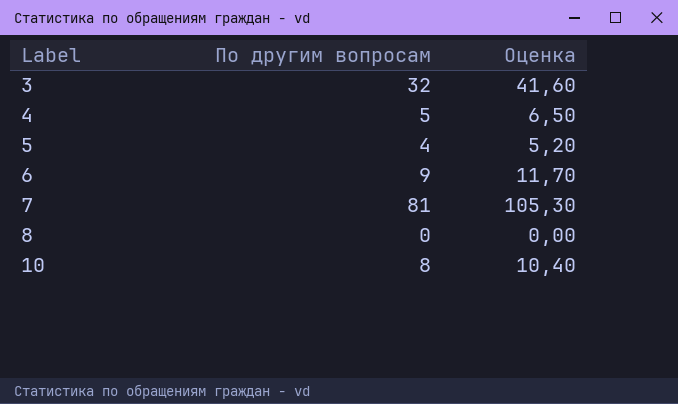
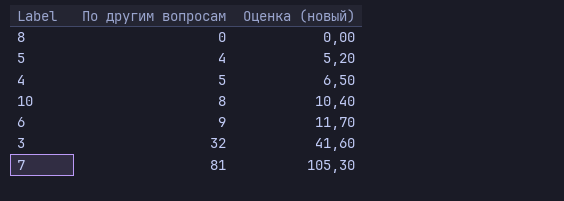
row order: Label ascending -> По другим вопросам ascending
column name: Оценка -> Оценка (новый)

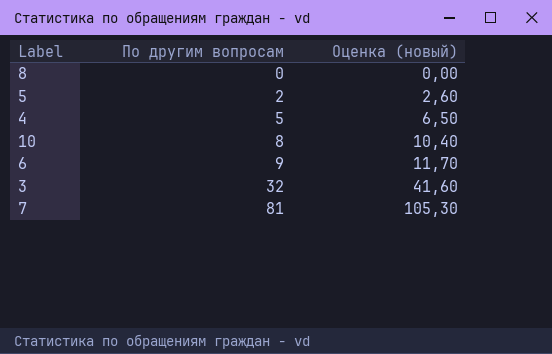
5 | По другим вопросам: 4 -> 2
5 | Оценка (новый): 5,20 -> 2,60

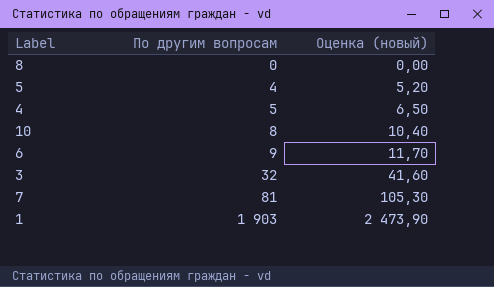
5 | По другим вопросам: 2 -> 4
5 | Оценка (новый): 2,60 -> 5,20
row 1: none -> 1 903 | 2 473,90

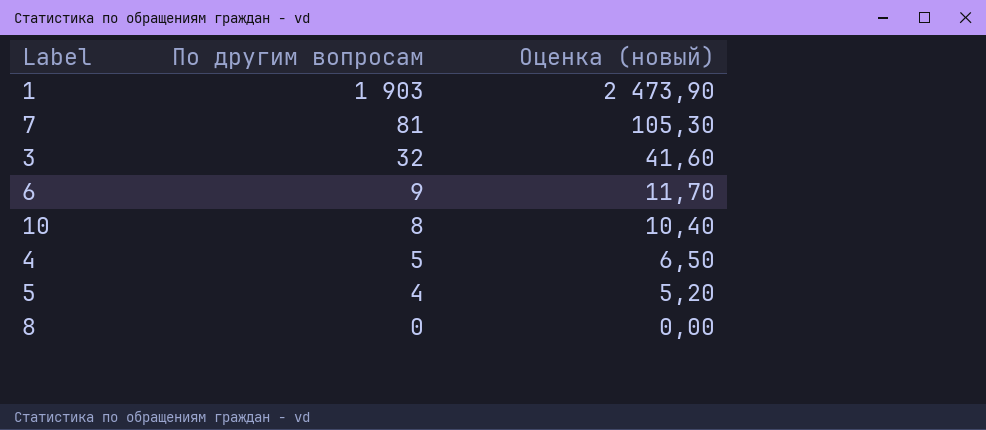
row order: По другим вопросам ascending -> По другим вопросам descending

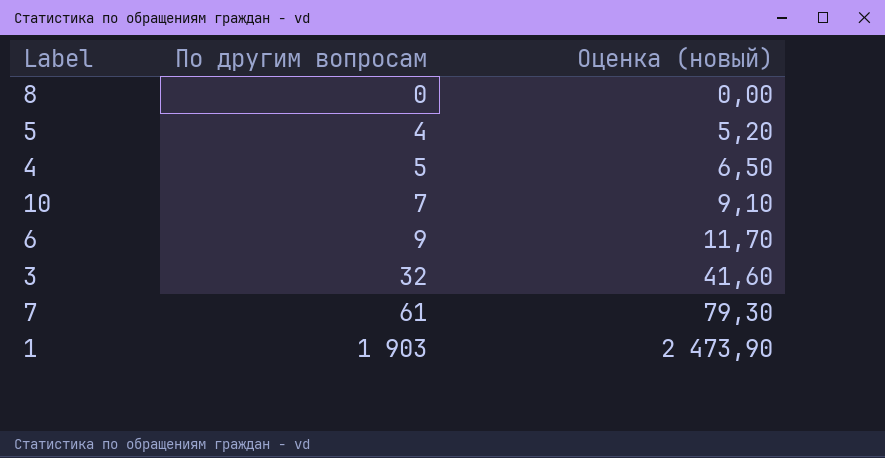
row order: По другим вопросам descending -> По другим вопросам ascending
10 | По другим вопросам: 8 -> 7
10 | Оценка (новый): 10,40 -> 9,10
7 | По другим вопросам: 81 -> 61
7 | Оценка (новый): 105,30 -> 79,30

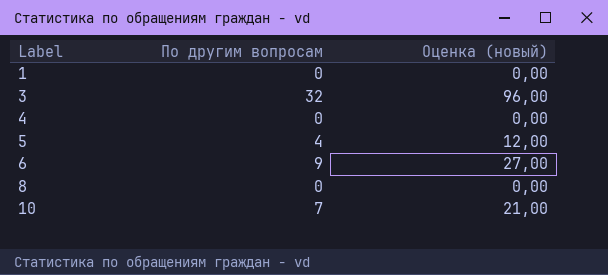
row order: По другим вопросам ascending -> Label ascending
column Оценка (новый) | formula: [По другим вопросам] * 1,3 -> [По другим вопросам] * 3
row 7: 61 | 79,30 -> none
1 | По другим вопросам: 1 903 -> 0
4 | По другим вопросам: 5 -> 0

